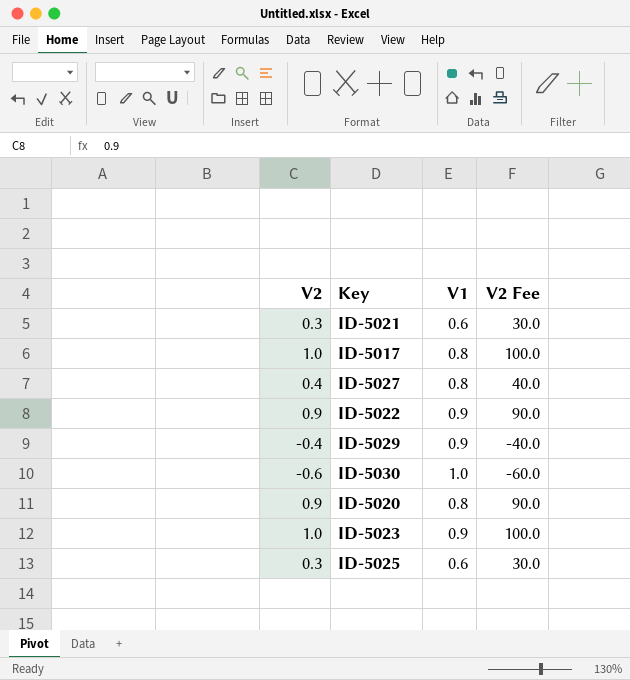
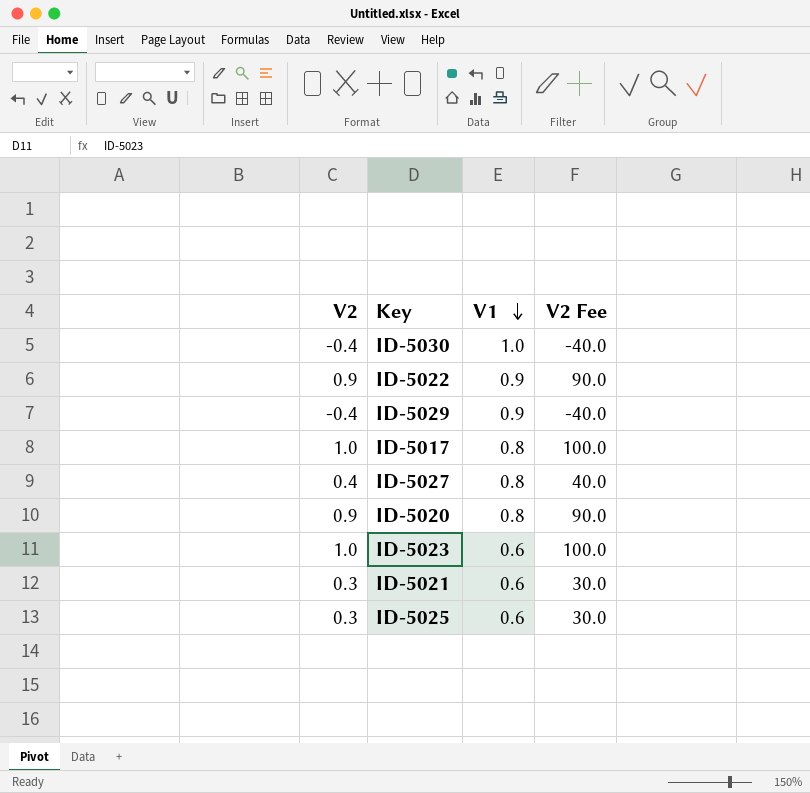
row order: none -> V1 descending
ID-5030 | V2: -0.6 -> -0.4
ID-5030 | V2 Fee: -60.0 -> -40.0
ID-5023 | V1: 0.9 -> 0.6

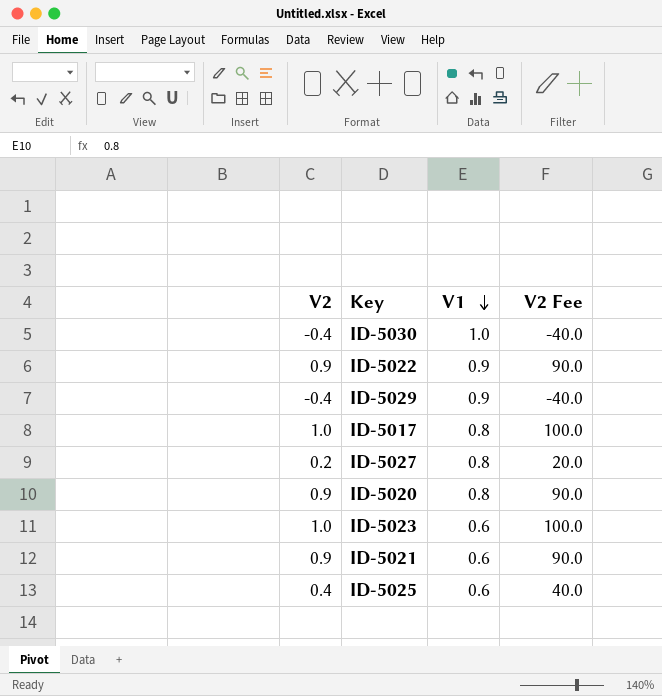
ID-5027 | V2: 0.4 -> 0.2
ID-5027 | V2 Fee: 40.0 -> 20.0
ID-5021 | V2: 0.3 -> 0.9
ID-5021 | V2 Fee: 30.0 -> 90.0
ID-5025 | V2: 0.3 -> 0.4
ID-5025 | V2 Fee: 30.0 -> 40.0

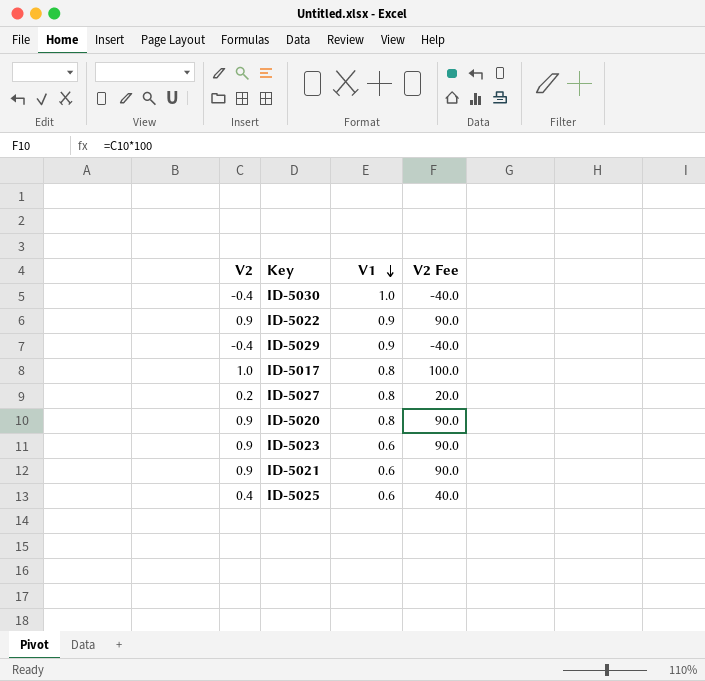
ID-5023 | V2: 1.0 -> 0.9
ID-5023 | V2 Fee: 100.0 -> 90.0

